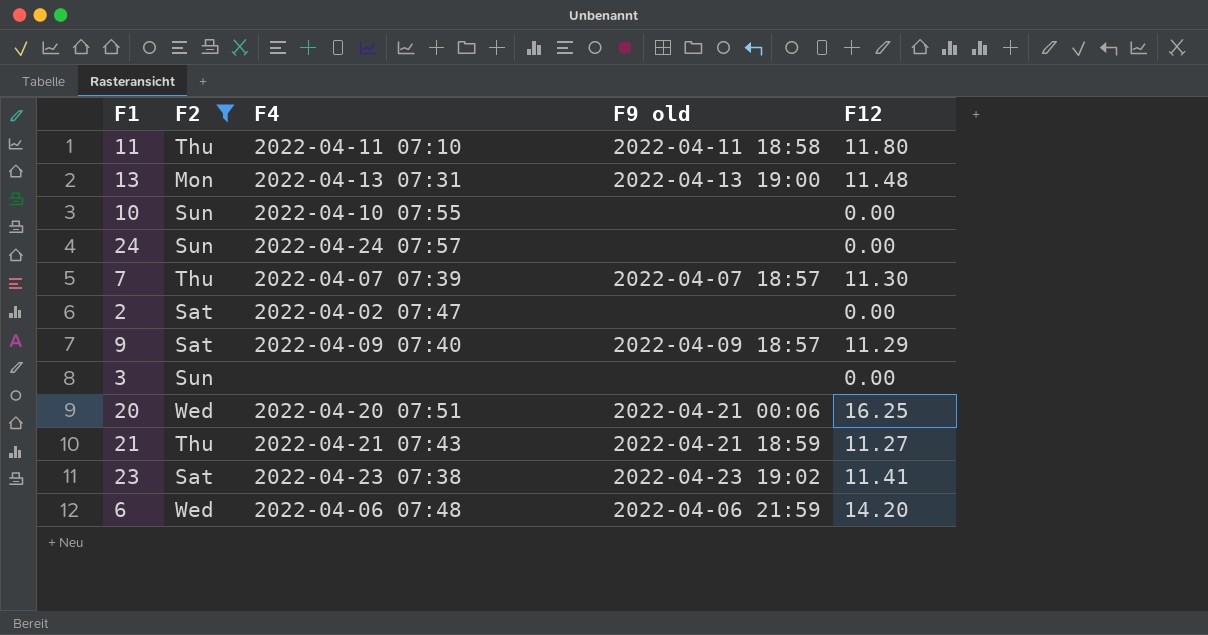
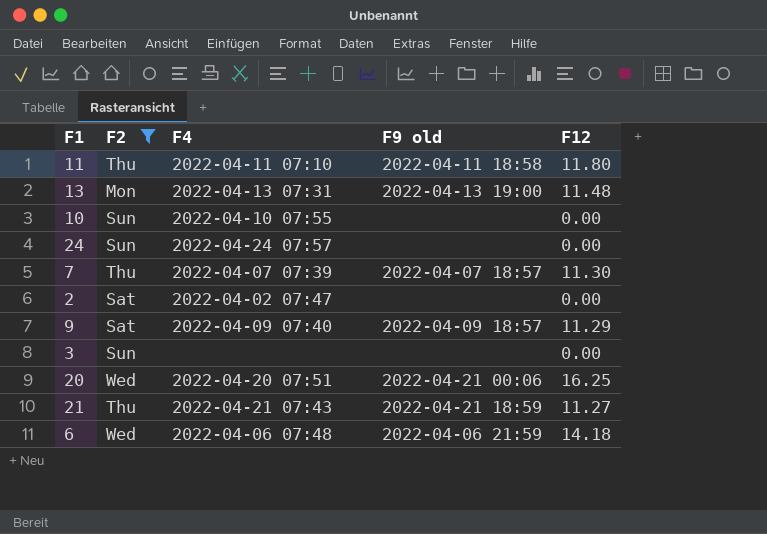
row 23: Sat | 2022-04-23 07:38 | 2022-04-23 19:02 | 11.41 -> none
6 | F12: 14.20 -> 14.18

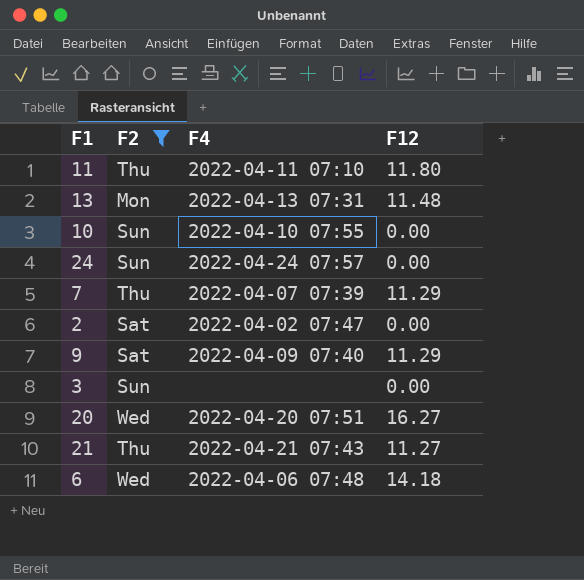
column F9 old | position: 4 -> none
7 | F12: 11.30 -> 11.29
20 | F12: 16.25 -> 16.27

